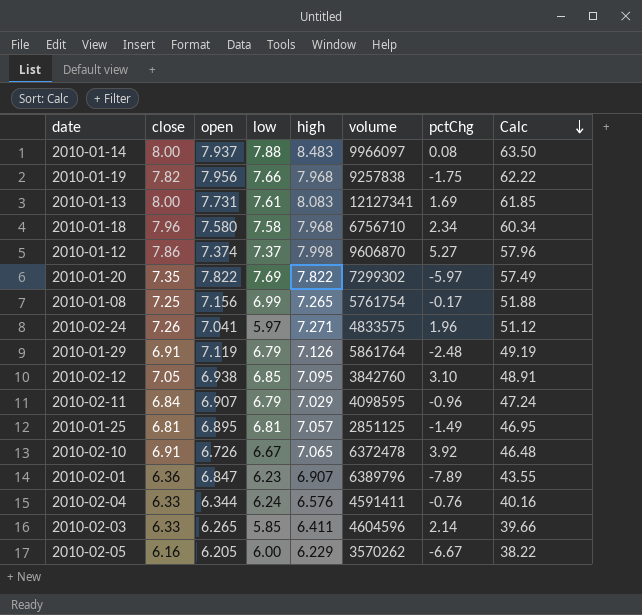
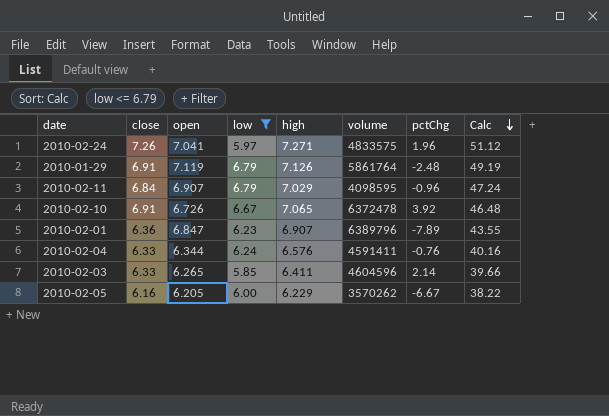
filter: none -> low <= 6.79

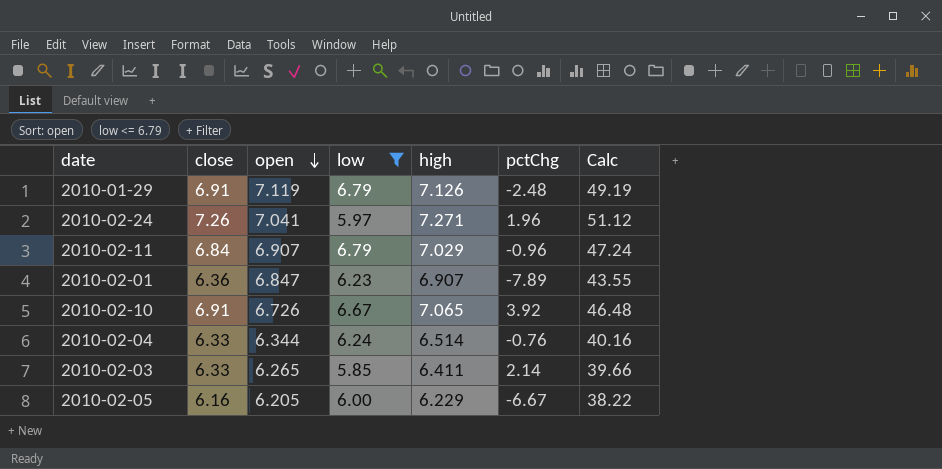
row order: Calc descending -> open descending
column volume | position: 6 -> none
2010-02-04 | high: 6.576 -> 6.514

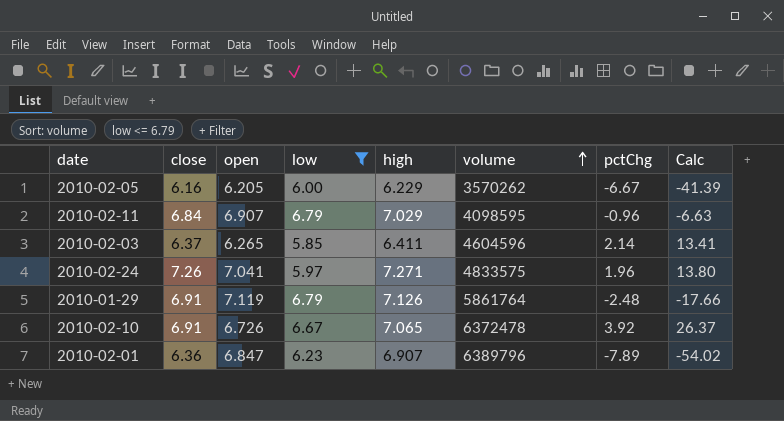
row order: open descending -> volume ascending
column volume | position: none -> 6
column Calc | formula: [close] * [open] -> [open] * [pctChg]
row 2010-02-04: 6.33 | 6.344 | 6.24 | 6.514 | -0.76 | 40.16 -> none
2010-02-03 | close: 6.33 -> 6.37

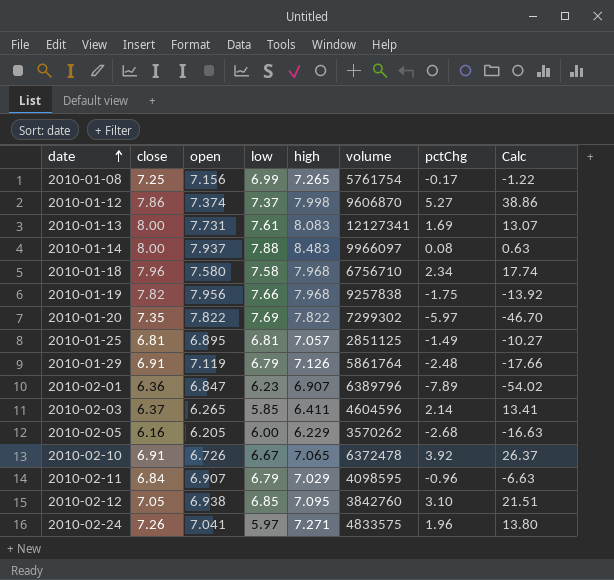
filter: low <= 6.79 -> none
row order: volume ascending -> date ascending
2010-02-05 | pctChg: -6.67 -> -2.68
2010-02-05 | Calc: -41.39 -> -16.63

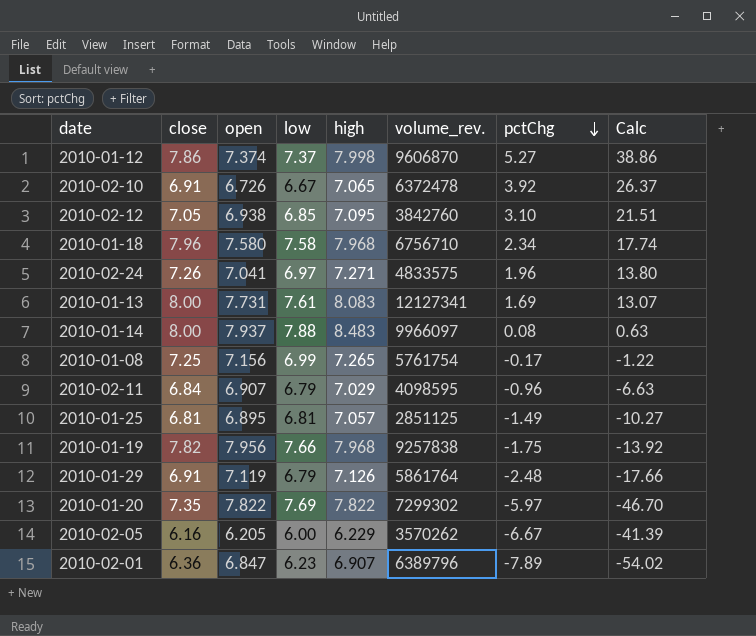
row order: date ascending -> pctChg descending
column name: volume -> volume_rev.
row 2010-02-03: 6.37 | 6.265 | 5.85 | 6.411 | 4604596 | 2.14 | 13.41 -> none
2010-02-24 | low: 5.97 -> 6.97
2010-02-05 | pctChg: -2.68 -> -6.67
2010-02-05 | Calc: -16.63 -> -41.39

